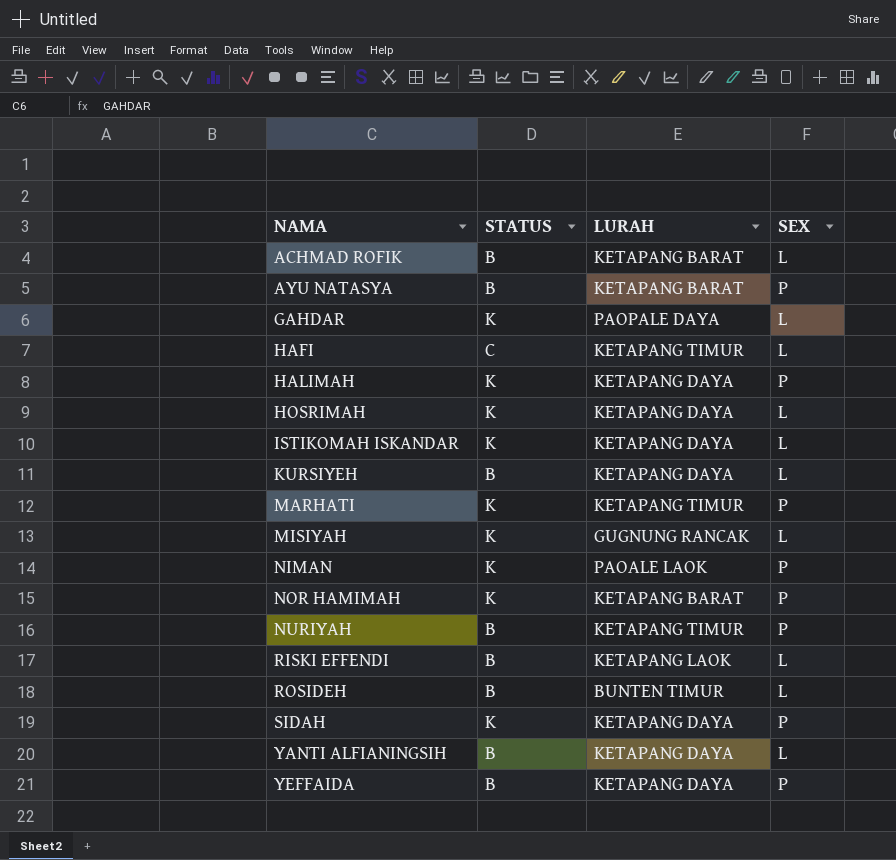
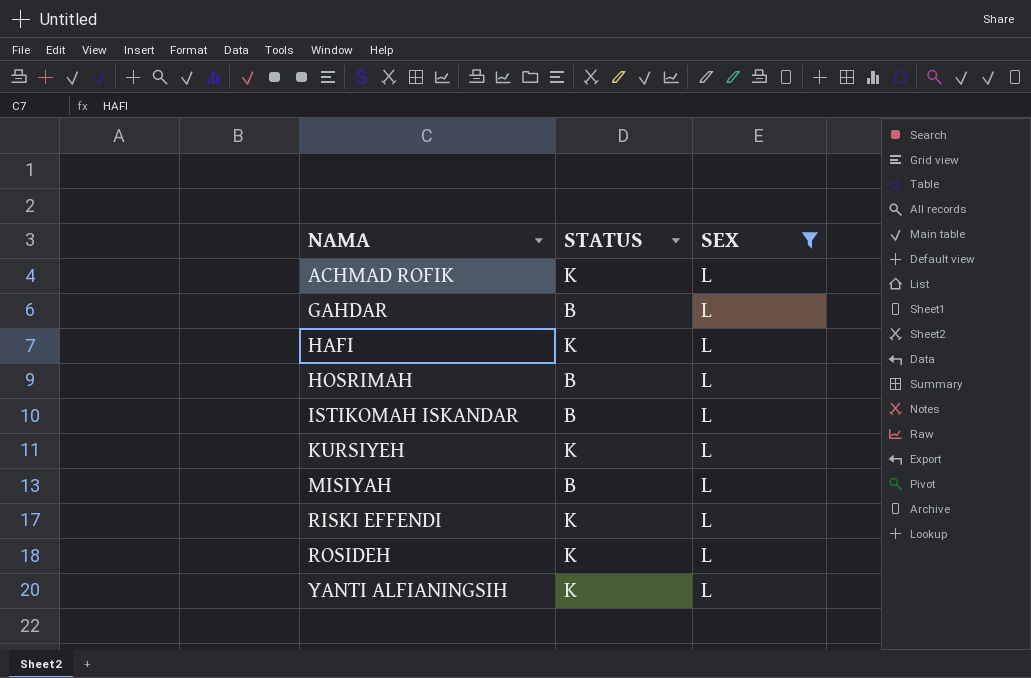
filter: none -> SEX = L
column LURAH | position: 3 -> none
ACHMAD ROFIK | STATUS: B -> K
GAHDAR | STATUS: K -> B
HAFI | STATUS: C -> K
HOSRIMAH | STATUS: K -> B
ISTIKOMAH ISKANDAR | STATUS: K -> B
KURSIYEH | STATUS: B -> K
MISIYAH | STATUS: K -> B
RISKI EFFENDI | STATUS: B -> K
ROSIDEH | STATUS: B -> K
YANTI ALFIANINGSIH | STATUS: B -> K

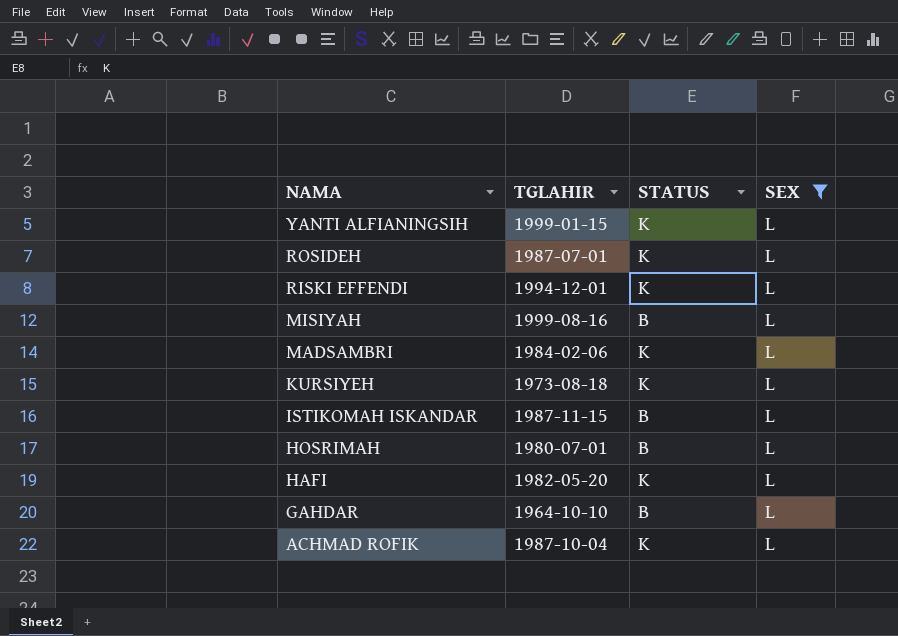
row order: NAMA ascending -> NAMA descending
column TGLAHIR | position: none -> 2
row MADSAMBRI: none -> 1984-02-06 | K | L

